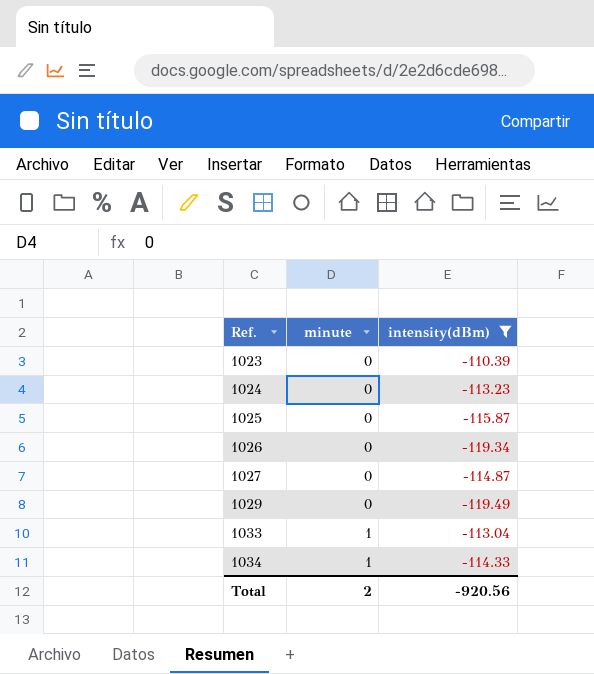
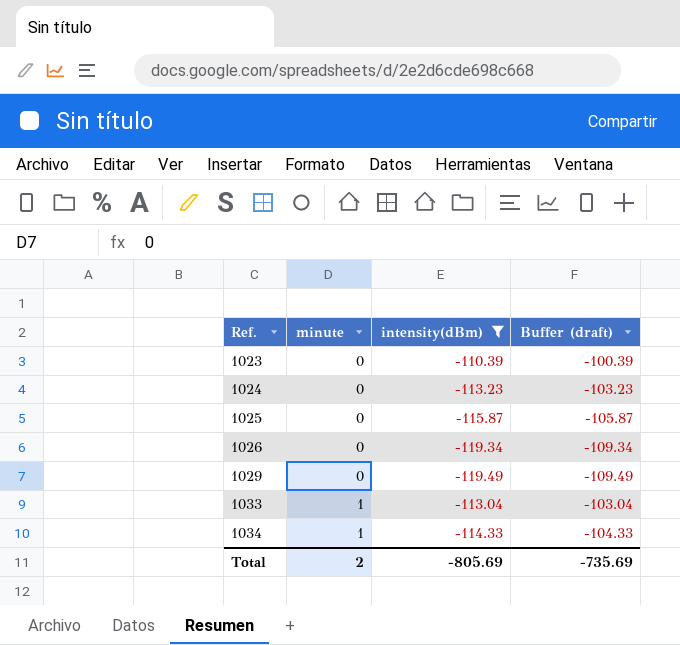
column Buffer (draft) | formula: none -> [intensity(dBm)] + 10
row 1027: 0 | -114.87 -> none
Total | intensity(dBm): -920.56 -> -805.69

